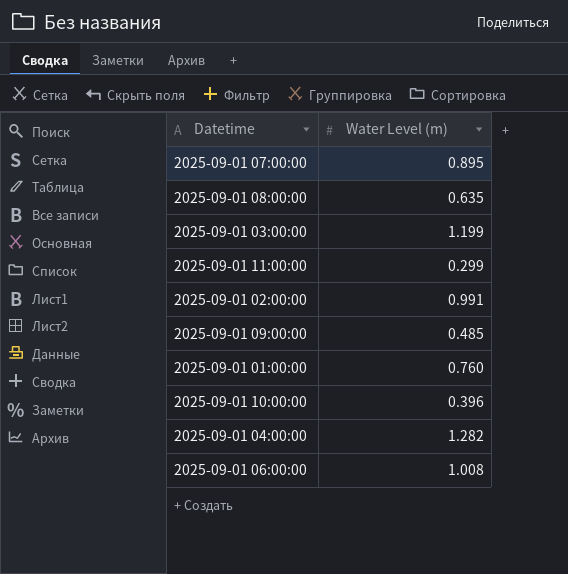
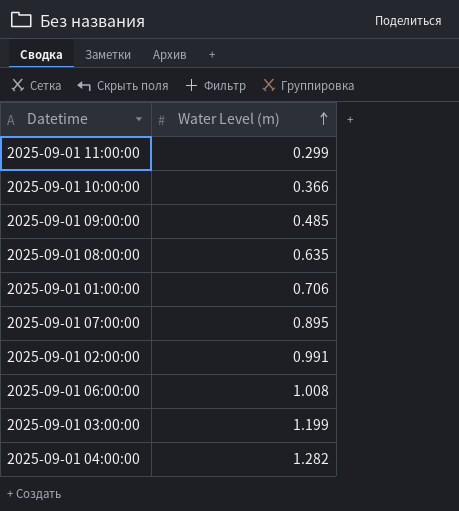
row order: none -> Water Level (m) ascending
2025-09-01 10:00:00 | Water Level (m): 0.396 -> 0.366
2025-09-01 01:00:00 | Water Level (m): 0.760 -> 0.706

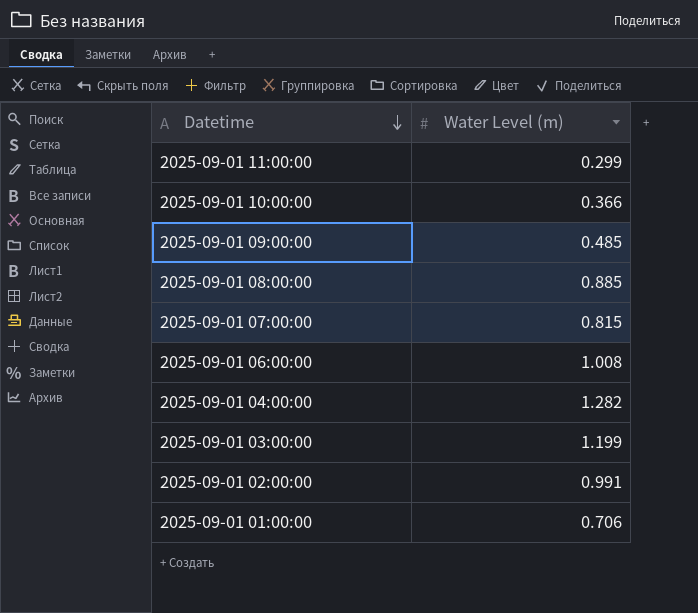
row order: Water Level (m) ascending -> Datetime descending
2025-09-01 08:00:00 | Water Level (m): 0.635 -> 0.885
2025-09-01 07:00:00 | Water Level (m): 0.895 -> 0.815

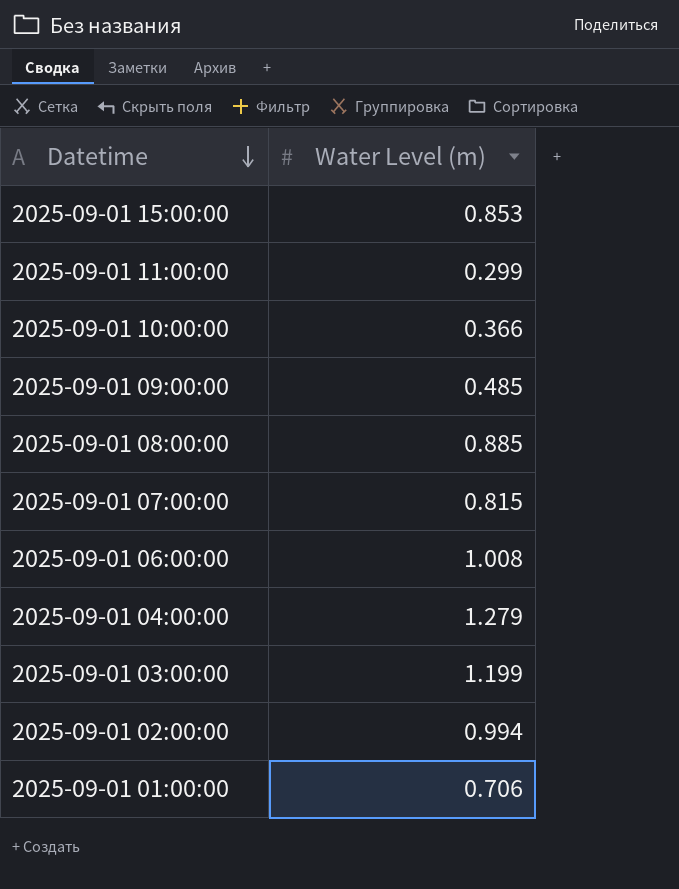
row 2025-09-01 15:00:00: none -> 0.853
2025-09-01 04:00:00 | Water Level (m): 1.282 -> 1.279
2025-09-01 02:00:00 | Water Level (m): 0.991 -> 0.994

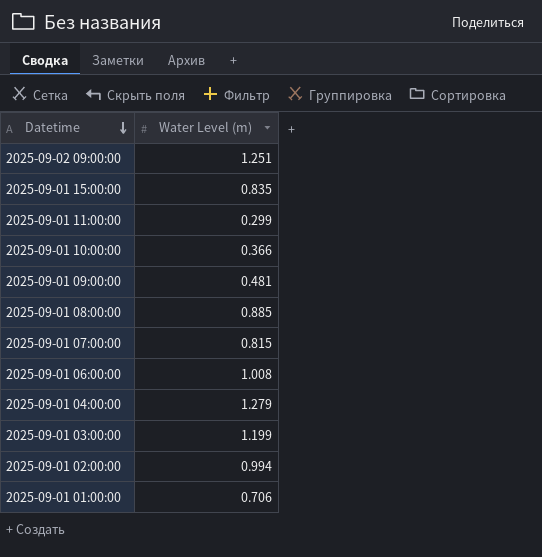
row 2025-09-02 09:00:00: none -> 1.251
2025-09-01 15:00:00 | Water Level (m): 0.853 -> 0.835
2025-09-01 09:00:00 | Water Level (m): 0.485 -> 0.481

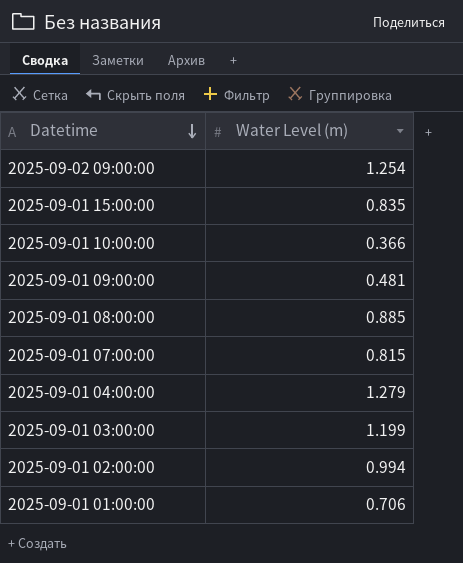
row 2025-09-01 11:00:00: 0.299 -> none
row 2025-09-01 06:00:00: 1.008 -> none
2025-09-02 09:00:00 | Water Level (m): 1.251 -> 1.254

